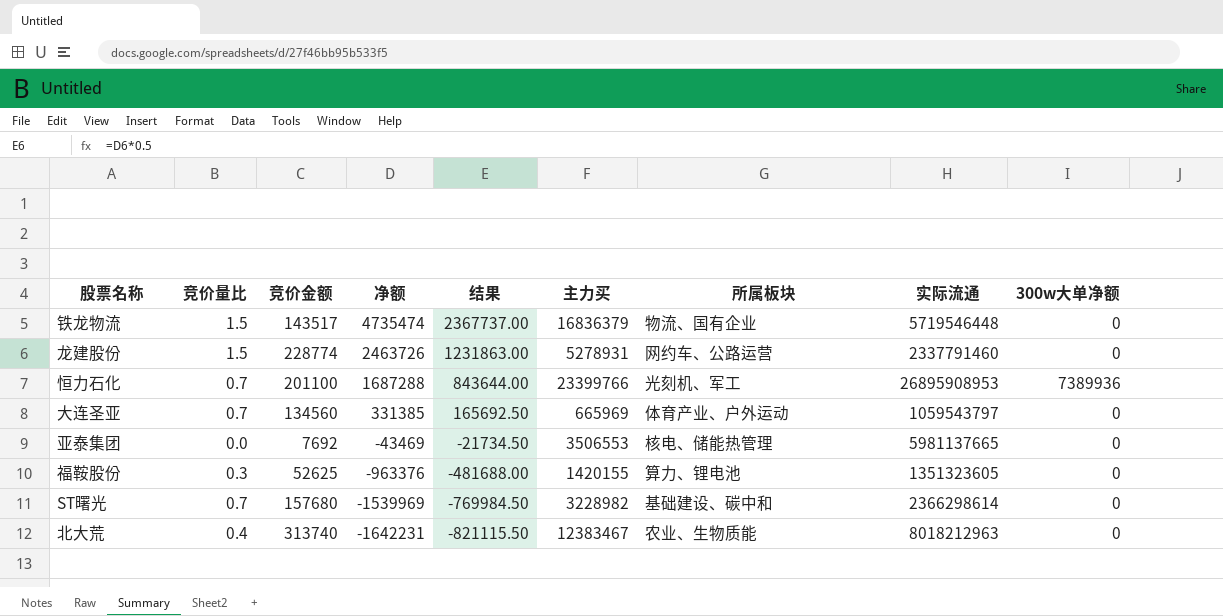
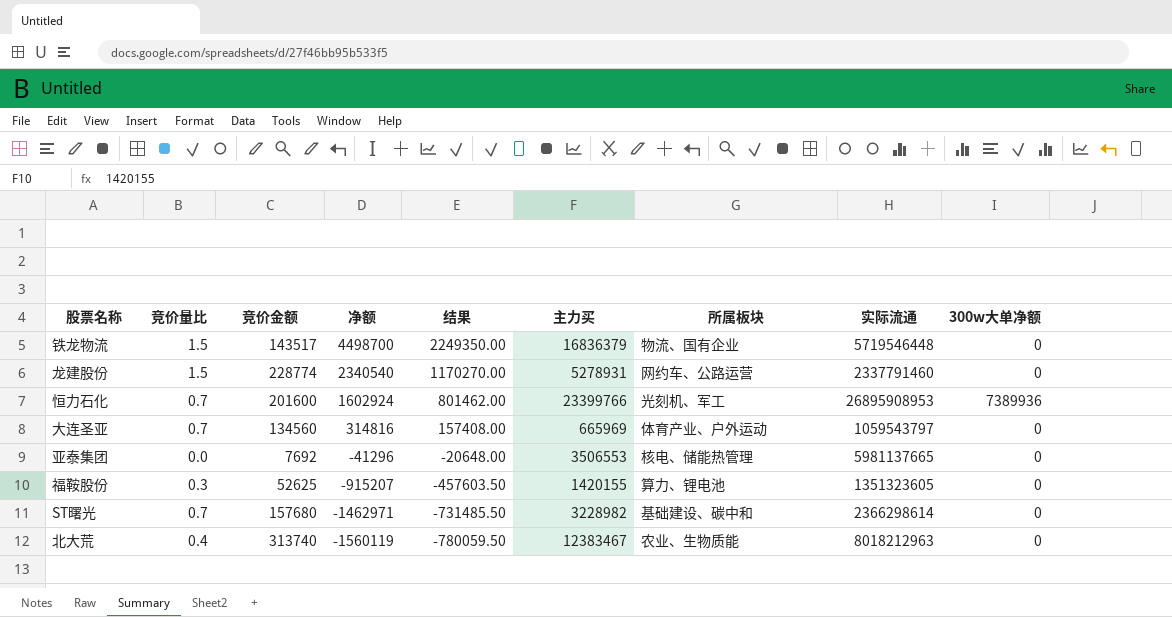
铁龙物流 | 净额: 4735474 -> 4498700
铁龙物流 | 结果: 2367737.00 -> 2249350.00
龙建股份 | 净额: 2463726 -> 2340540
龙建股份 | 结果: 1231863.00 -> 1170270.00
恒力石化 | 竞价金额: 201100 -> 201600
恒力石化 | 净额: 1687288 -> 1602924
恒力石化 | 结果: 843644.00 -> 801462.00
大连圣亚 | 净额: 331385 -> 314816
大连圣亚 | 结果: 165692.50 -> 157408.00
亚泰集团 | 净额: -43469 -> -41296
亚泰集团 | 结果: -21734.50 -> -20648.00
福鞍股份 | 净额: -963376 -> -915207
福鞍股份 | 结果: -481688.00 -> -457603.50
ST曙光 | 净额: -1539969 -> -1462971
ST曙光 | 结果: -769984.50 -> -731485.50
北大荒 | 净额: -1642231 -> -1560119
北大荒 | 结果: -821115.50 -> -780059.50

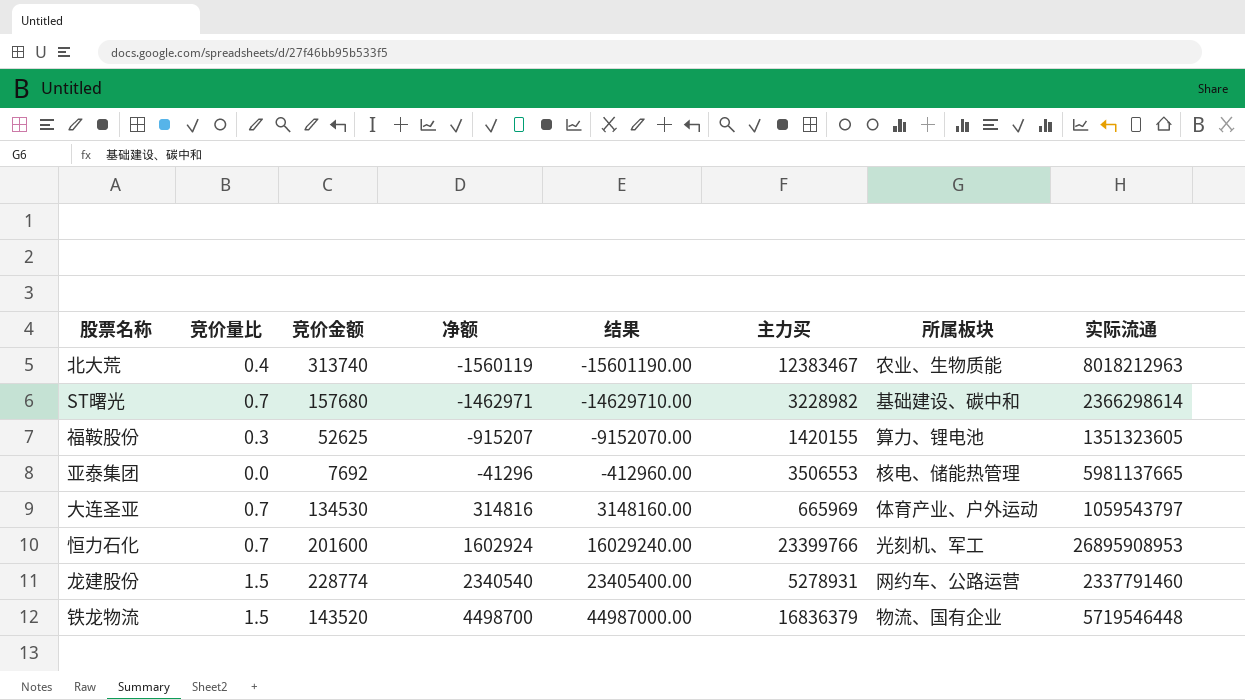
row order: 净额 descending -> 净额 ascending
column 300w大单净额 | position: 9 -> none
column 结果 | formula: [净额] * 0.5 -> [净额] * 10
大连圣亚 | 竞价金额: 134560 -> 134530
铁龙物流 | 竞价金额: 143517 -> 143520

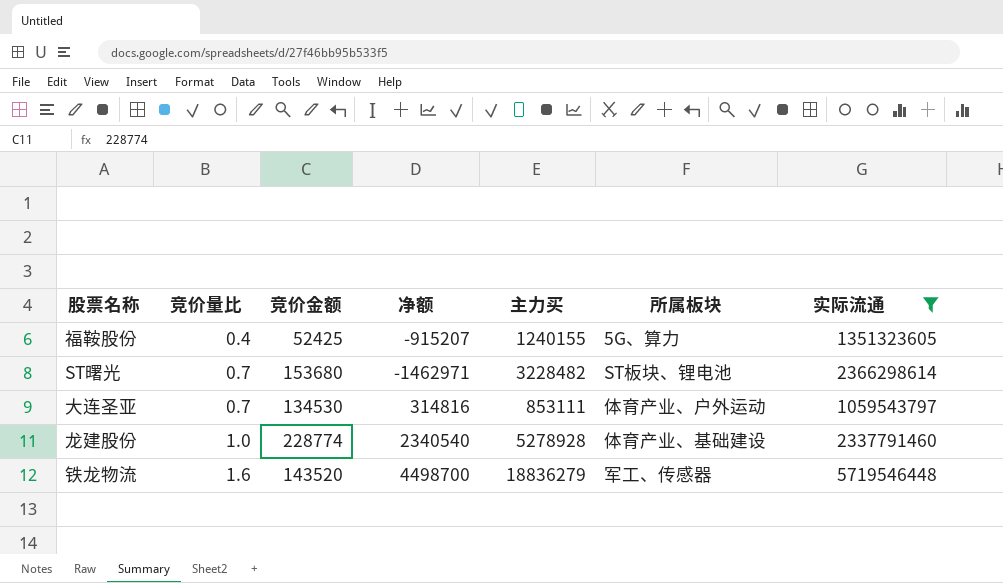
filter: none -> 实际流通 <= 5719546448
row order: 净额 ascending -> 竞价量比 ascending
column 结果 | formula: [净额] * 10 -> none
福鞍股份 | 竞价量比: 0.3 -> 0.4
福鞍股份 | 竞价金额: 52625 -> 52425
福鞍股份 | 主力买: 1420155 -> 1240155
福鞍股份 | 所属板块: 算力、锂电池 -> 5G、算力
ST曙光 | 竞价金额: 157680 -> 153680
ST曙光 | 主力买: 3228982 -> 3228482
ST曙光 | 所属板块: 基础建设、碳中和 -> ST板块、锂电池
大连圣亚 | 主力买: 665969 -> 853111
龙建股份 | 竞价量比: 1.5 -> 1.0
龙建股份 | 主力买: 5278931 -> 5278928
龙建股份 | 所属板块: 网约车、公路运营 -> 体育产业、基础建设
铁龙物流 | 竞价量比: 1.5 -> 1.6
铁龙物流 | 主力买: 16836379 -> 18836279
铁龙物流 | 所属板块: 物流、国有企业 -> 军工、传感器

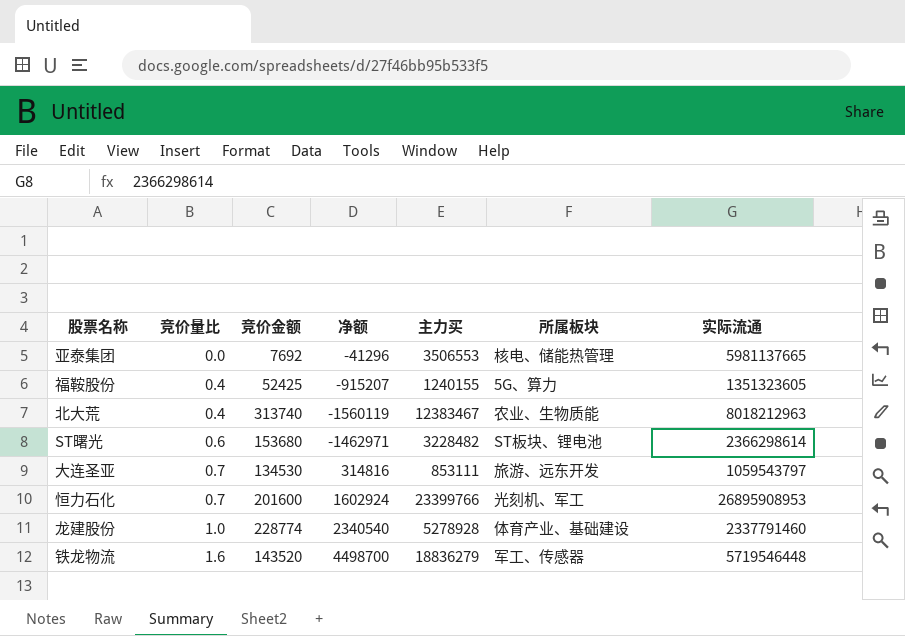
filter: 实际流通 <= 5719546448 -> none
ST曙光 | 竞价量比: 0.7 -> 0.6
大连圣亚 | 所属板块: 体育产业、户外运动 -> 旅游、远东开发

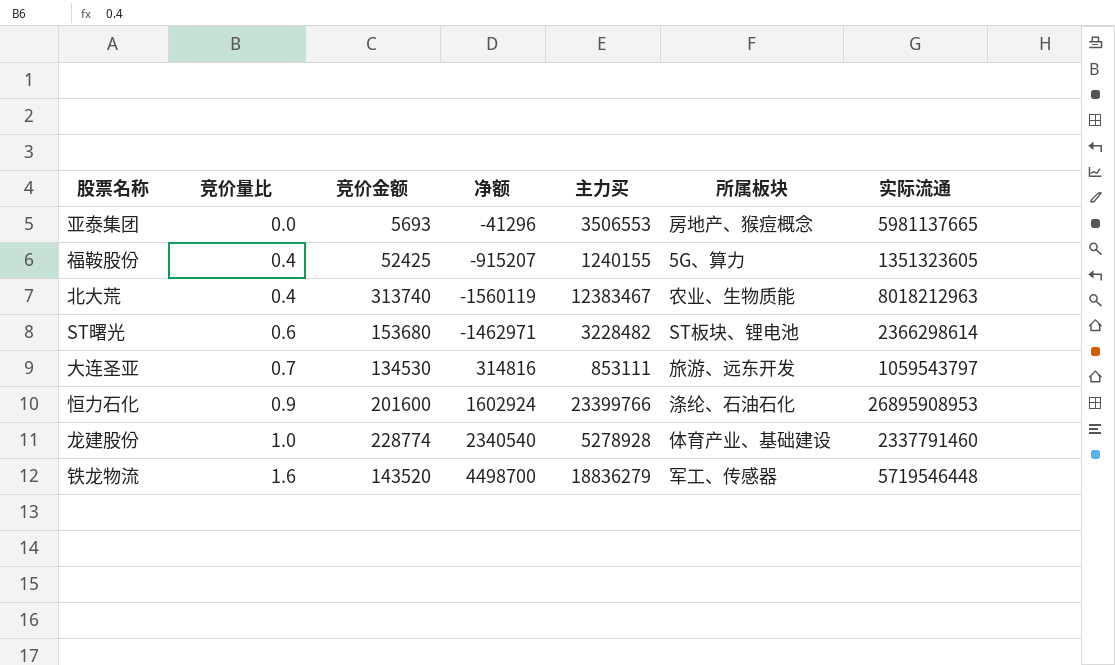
亚泰集团 | 竞价金额: 7692 -> 5693
亚泰集团 | 所属板块: 核电、储能热管理 -> 房地产、猴痘概念
恒力石化 | 竞价量比: 0.7 -> 0.9
恒力石化 | 所属板块: 光刻机、军工 -> 涤纶、石油石化

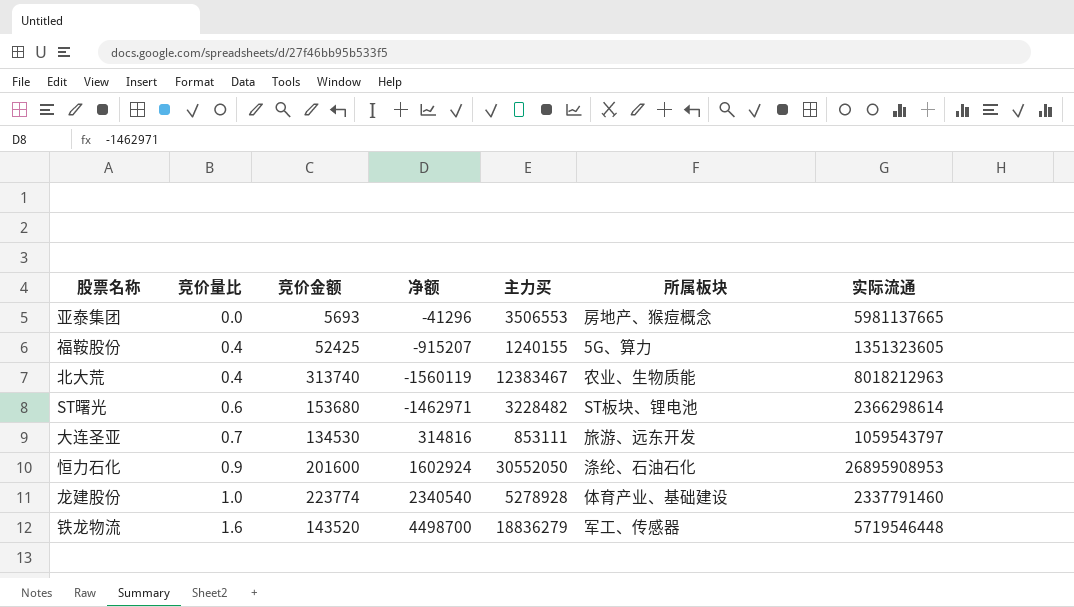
恒力石化 | 主力买: 23399766 -> 30552050
龙建股份 | 竞价金额: 228774 -> 223774

